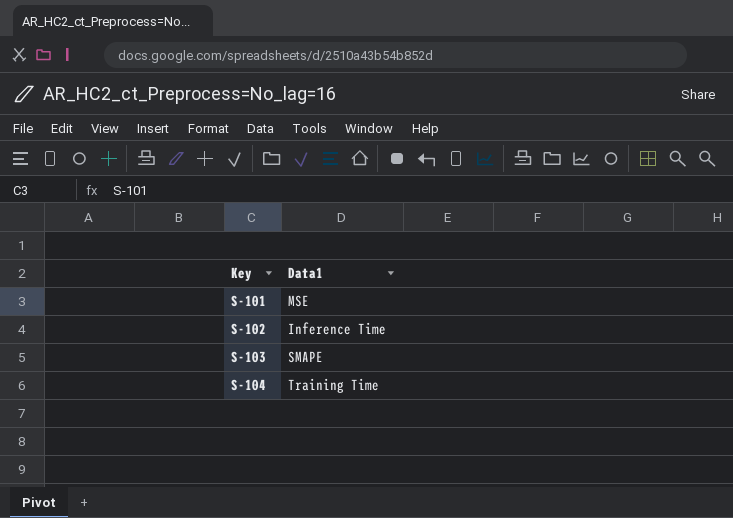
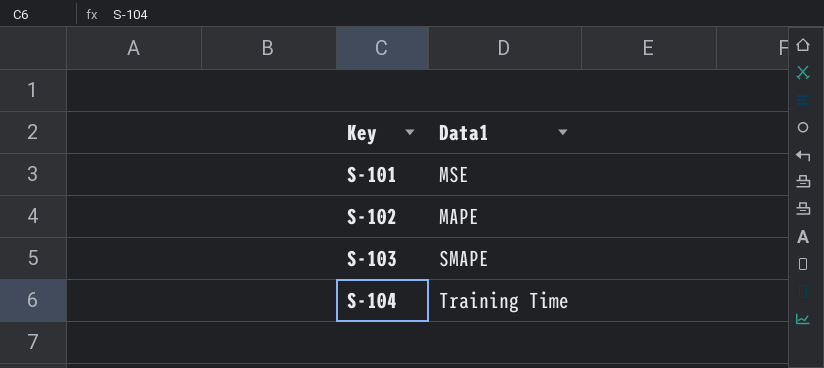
S-102 | Data1: Inference Time -> MAPE

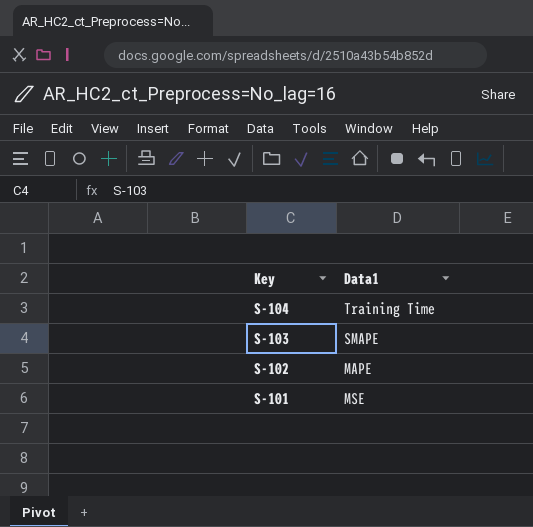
row order: Key ascending -> Key descending

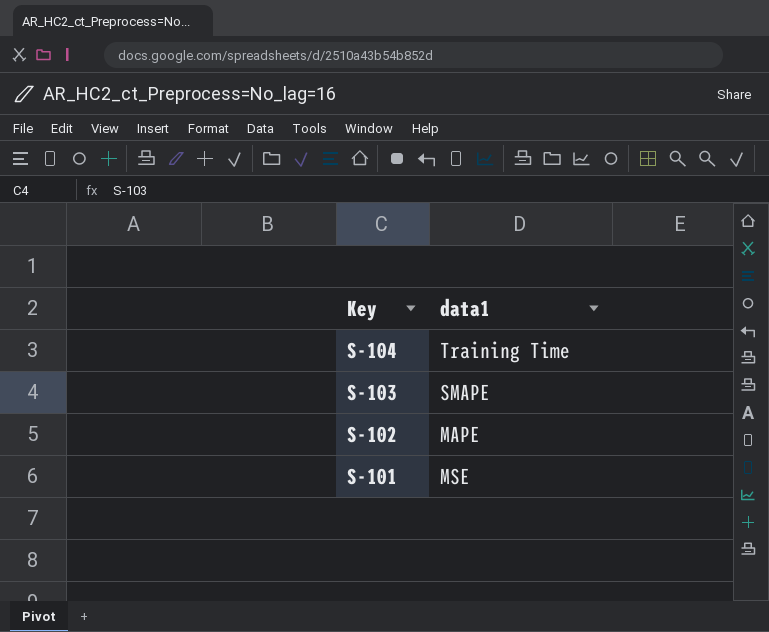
column name: Data1 -> data1

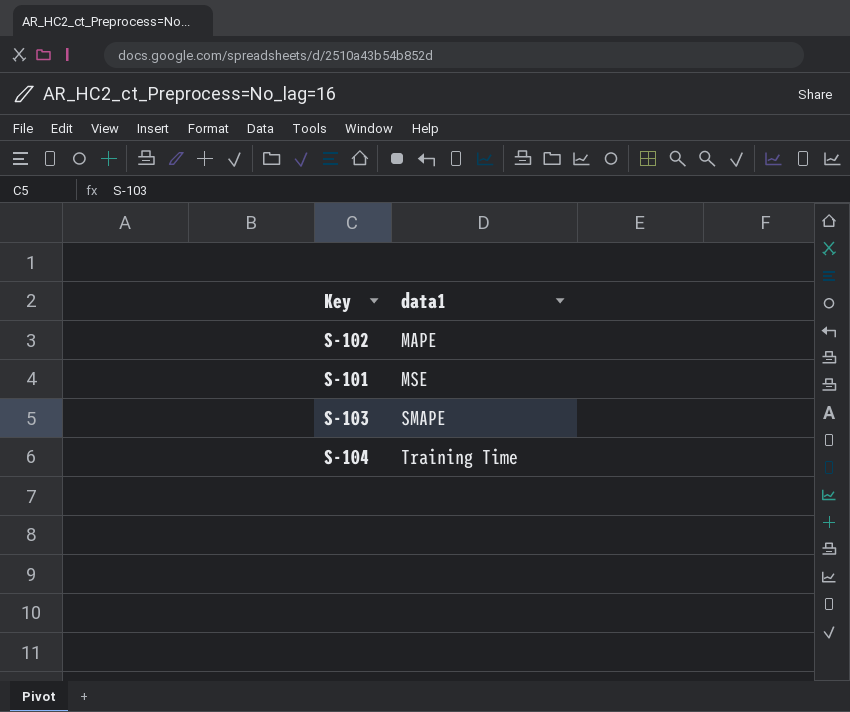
row order: Key descending -> data1 ascending

